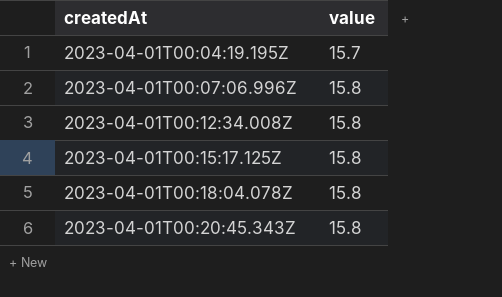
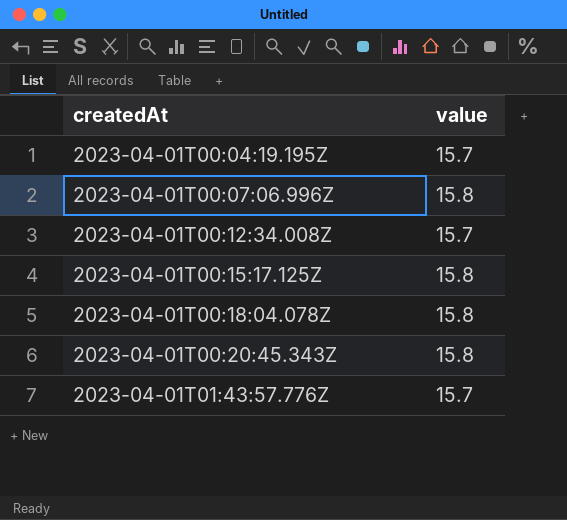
2023-04-01T00:12:34.008Z | value: 15.8 -> 15.7
row 2023-04-01T01:43:57.776Z: none -> 15.7

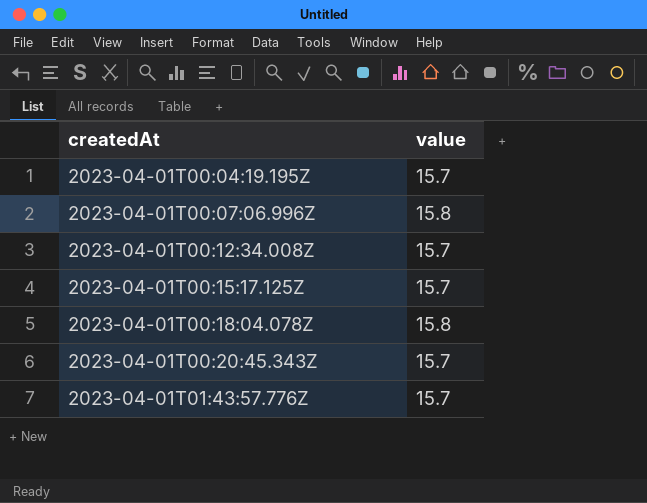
2023-04-01T00:15:17.125Z | value: 15.8 -> 15.7
2023-04-01T00:20:45.343Z | value: 15.8 -> 15.7

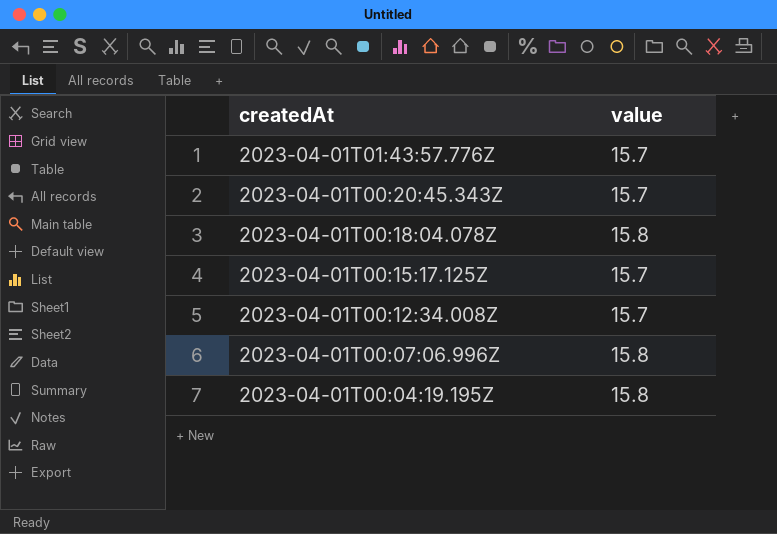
row order: createdAt ascending -> createdAt descending
2023-04-01T00:04:19.195Z | value: 15.7 -> 15.8

